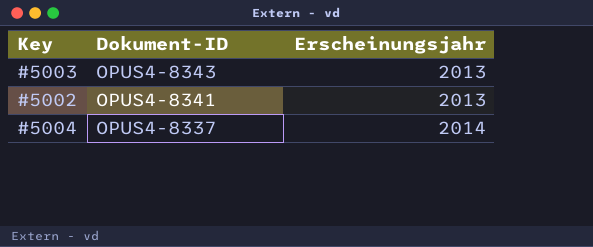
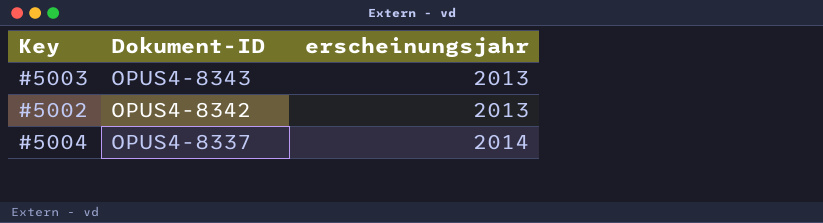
column name: Erscheinungsjahr -> erscheinungsjahr
#5002 | Dokument-ID: OPUS4-8341 -> OPUS4-8342

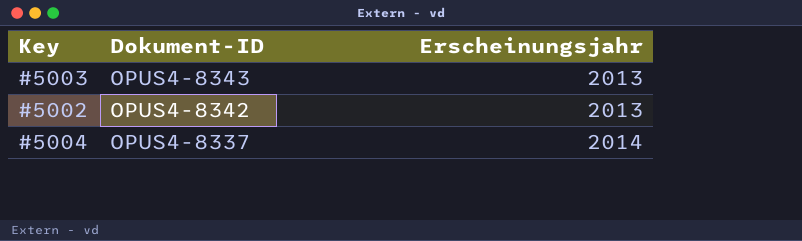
column name: erscheinungsjahr -> Erscheinungsjahr

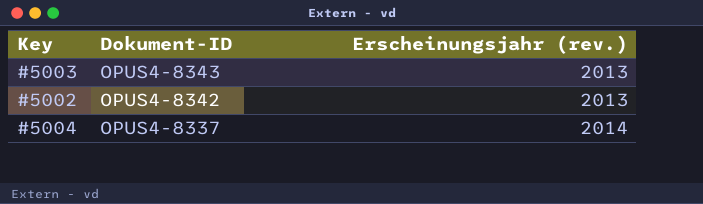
column name: Erscheinungsjahr -> Erscheinungsjahr (rev.)

